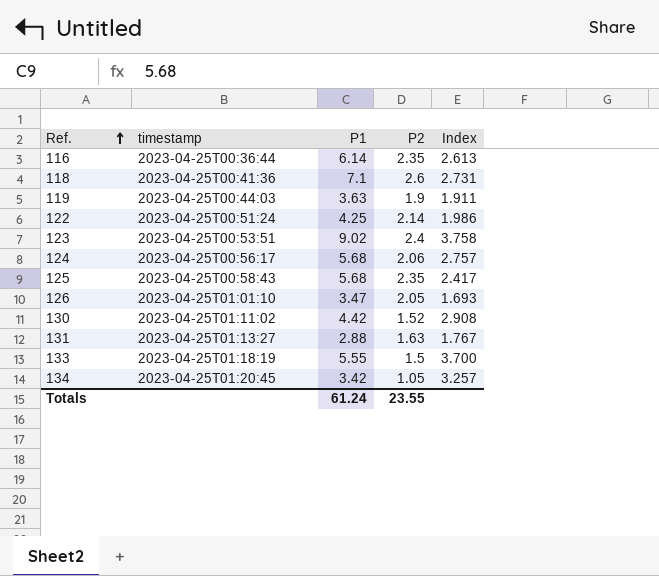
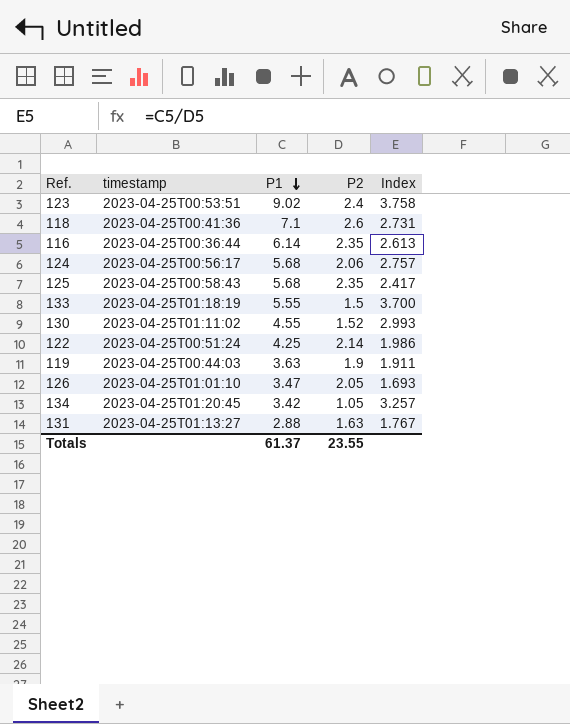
row order: Ref. ascending -> P1 descending
130 | P1: 4.42 -> 4.55
130 | Index: 2.908 -> 2.993
Totals | P1: 61.24 -> 61.37

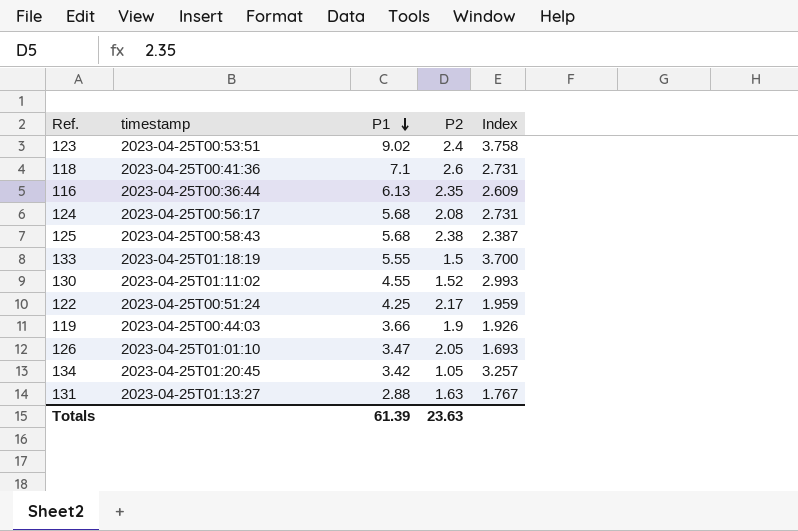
116 | P1: 6.14 -> 6.13
116 | Index: 2.613 -> 2.609
124 | P2: 2.06 -> 2.08
124 | Index: 2.757 -> 2.731
125 | P2: 2.35 -> 2.38
125 | Index: 2.417 -> 2.387
122 | P2: 2.14 -> 2.17
122 | Index: 1.986 -> 1.959
119 | P1: 3.63 -> 3.66
119 | Index: 1.911 -> 1.926
Totals | P1: 61.37 -> 61.39
Totals | P2: 23.55 -> 23.63

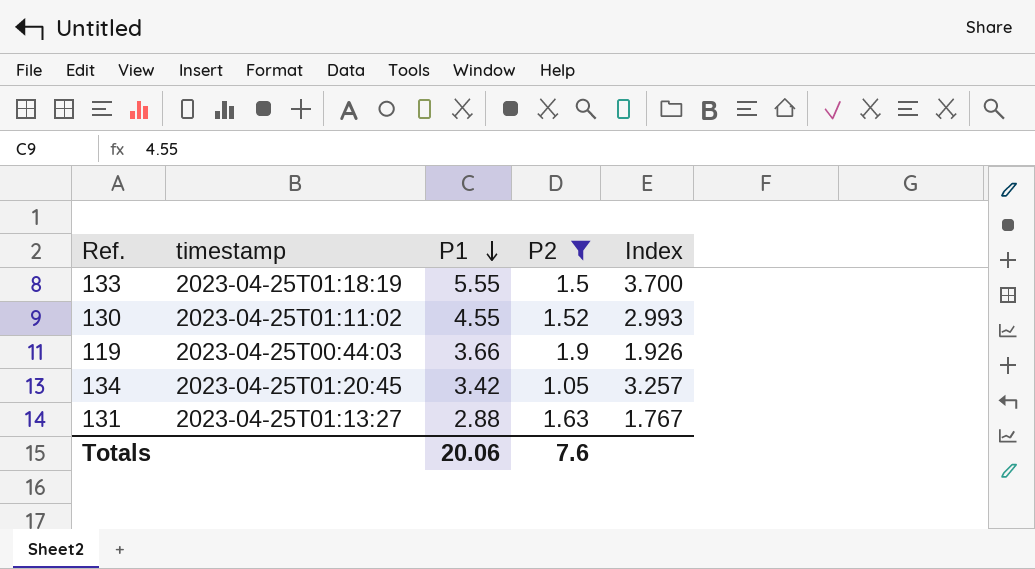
filter: none -> P2 <= 1.9
Totals | P1: 61.39 -> 20.06
Totals | P2: 23.63 -> 7.6

